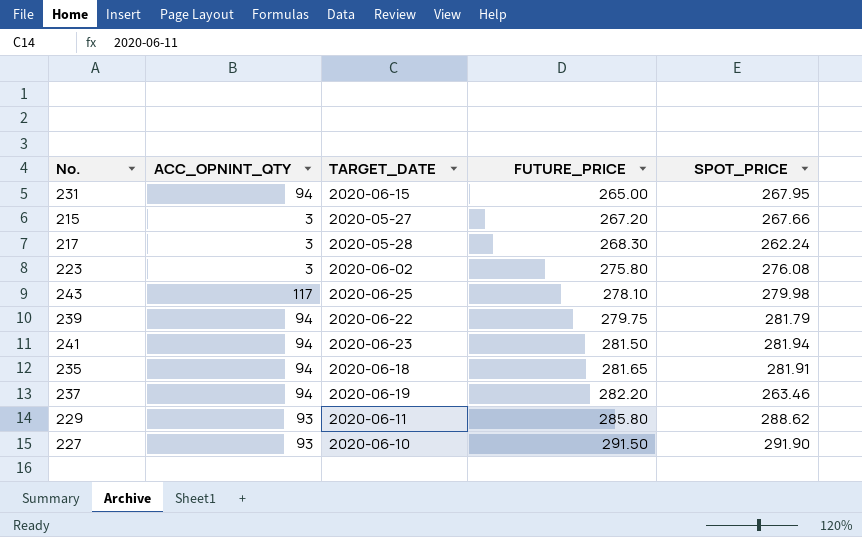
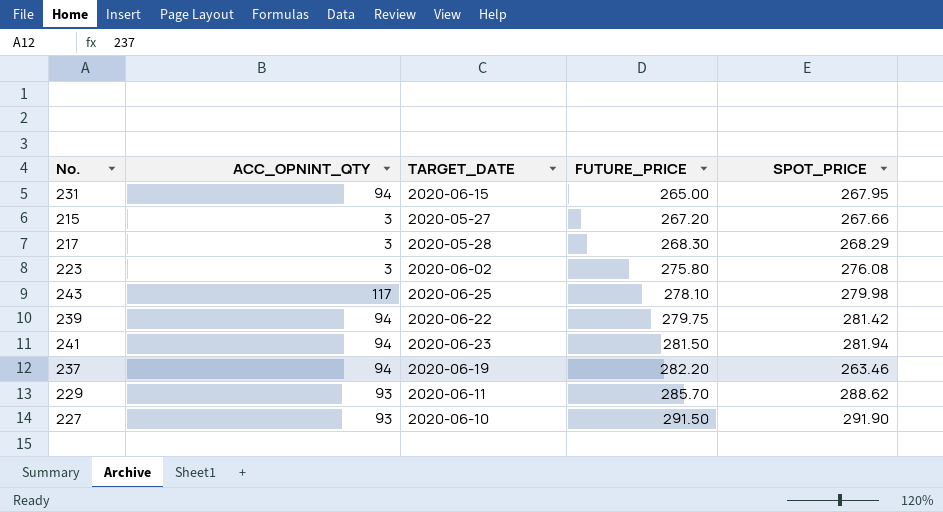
row 235: 94 | 2020-06-18 | 281.65 | 281.91 -> none
217 | SPOT_PRICE: 262.24 -> 268.29
239 | SPOT_PRICE: 281.79 -> 281.42
229 | FUTURE_PRICE: 285.80 -> 285.70

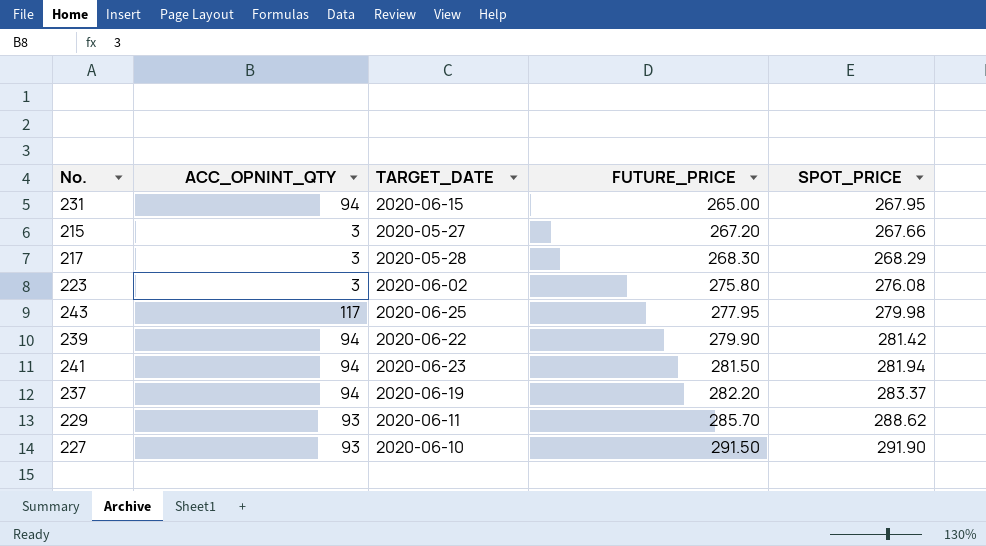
243 | FUTURE_PRICE: 278.10 -> 277.95
239 | FUTURE_PRICE: 279.75 -> 279.90
237 | SPOT_PRICE: 263.46 -> 283.37

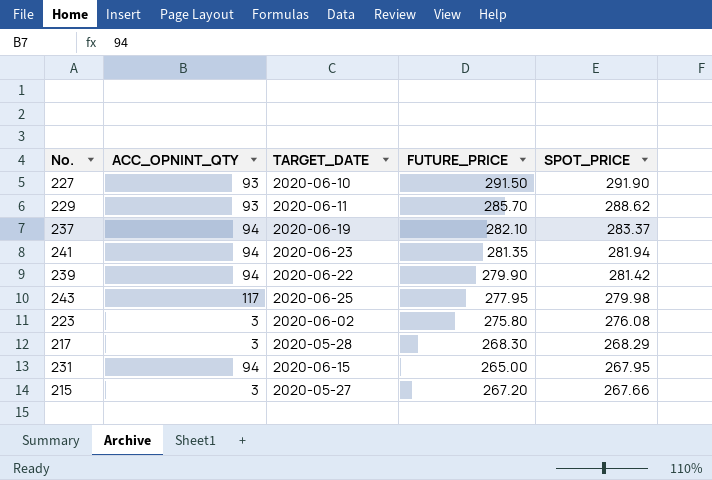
row order: FUTURE_PRICE ascending -> SPOT_PRICE descending
237 | FUTURE_PRICE: 282.20 -> 282.10
241 | FUTURE_PRICE: 281.50 -> 281.35

